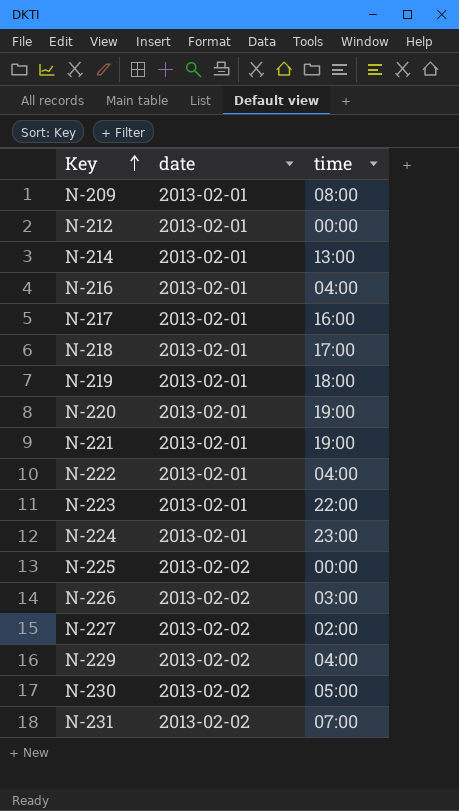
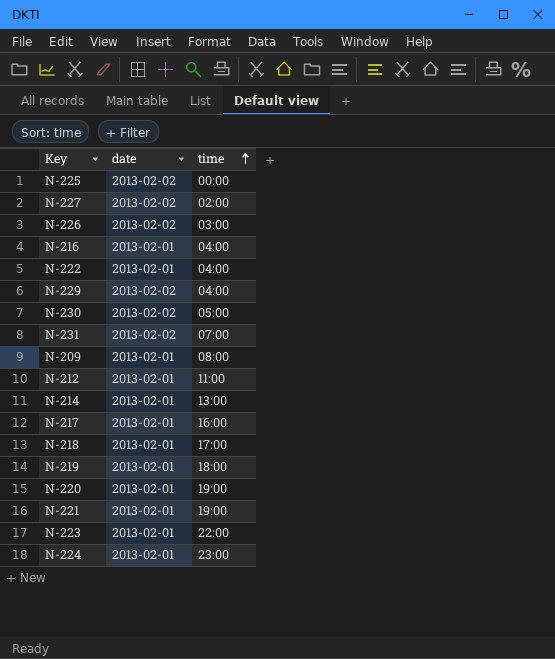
row order: Key ascending -> time ascending
N-212 | time: 00:00 -> 11:00

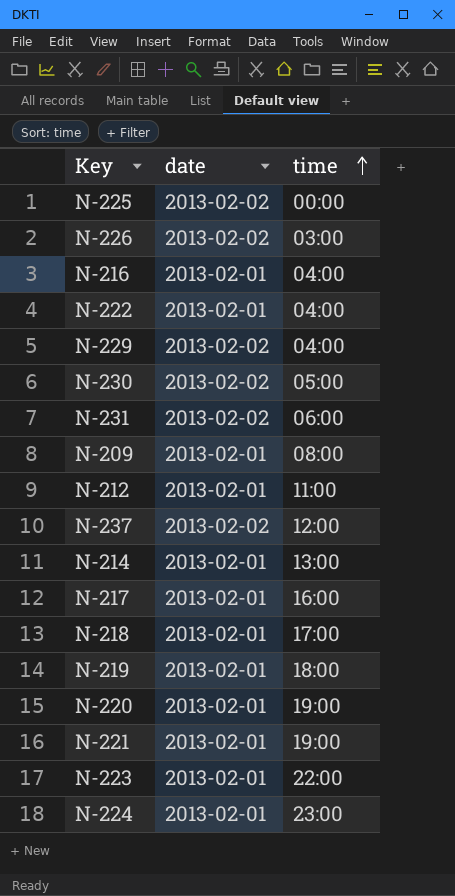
row N-227: 2013-02-02 | 02:00 -> none
N-231 | time: 07:00 -> 06:00
row N-237: none -> 2013-02-02 | 12:00

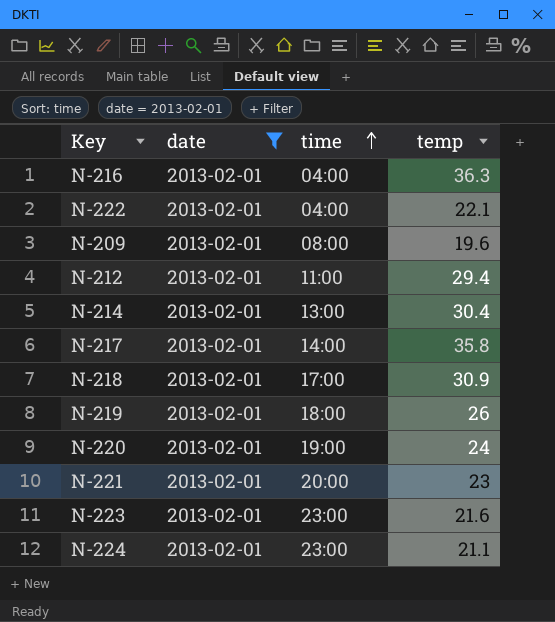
filter: none -> date = 2013-02-01
column temp | position: none -> 4
N-217 | time: 16:00 -> 14:00
N-221 | time: 19:00 -> 20:00
N-223 | time: 22:00 -> 23:00

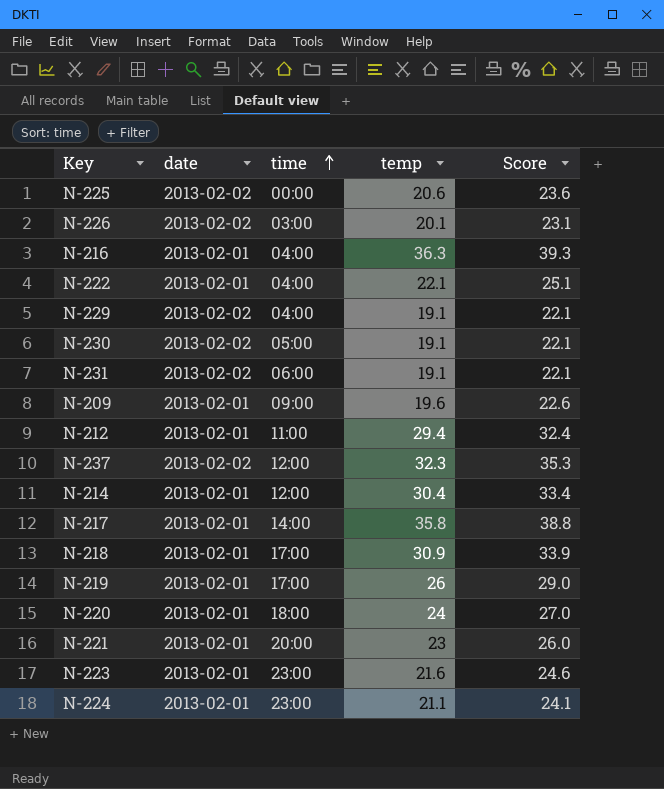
filter: date = 2013-02-01 -> none
column Score | formula: none -> [temp] + 3
N-209 | time: 08:00 -> 09:00
N-214 | time: 13:00 -> 12:00
N-219 | time: 18:00 -> 17:00
N-220 | time: 19:00 -> 18:00

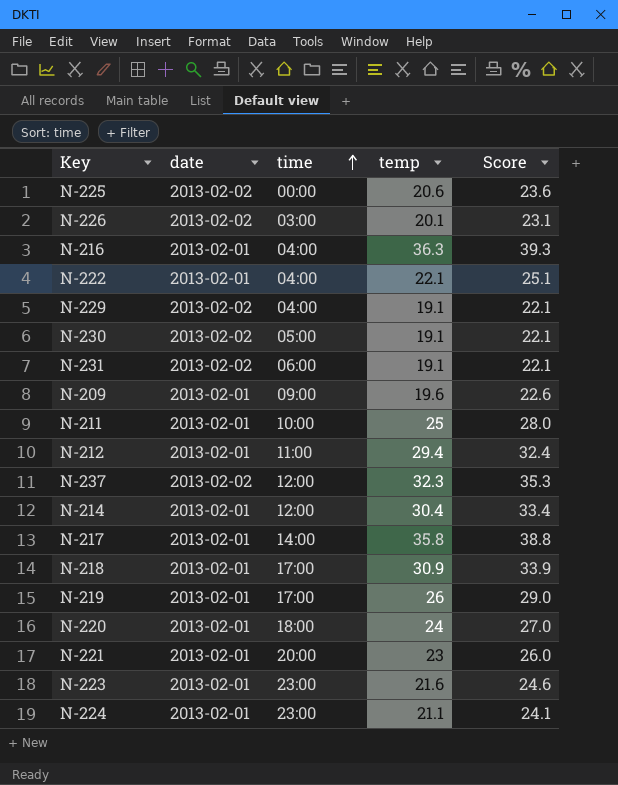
row N-211: none -> 2013-02-01 | 10:00 | 25 | 28.0

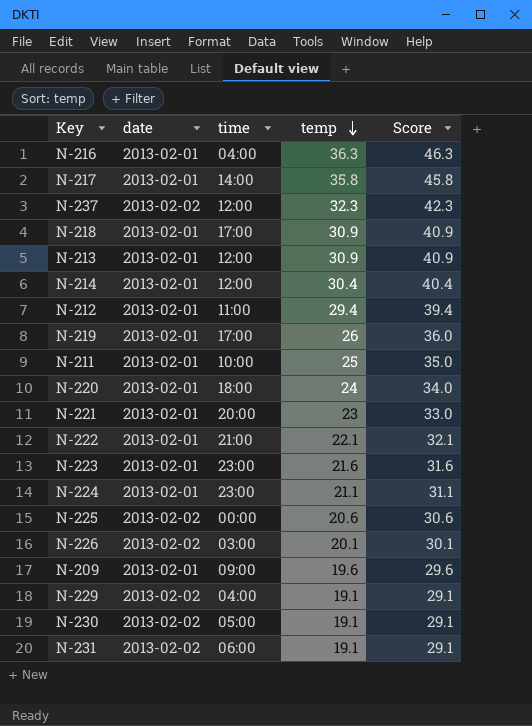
row order: time ascending -> temp descending
column Score | formula: [temp] + 3 -> [temp] + 10
row N-213: none -> 2013-02-01 | 12:00 | 30.9 | 40.9
N-222 | time: 04:00 -> 21:00

